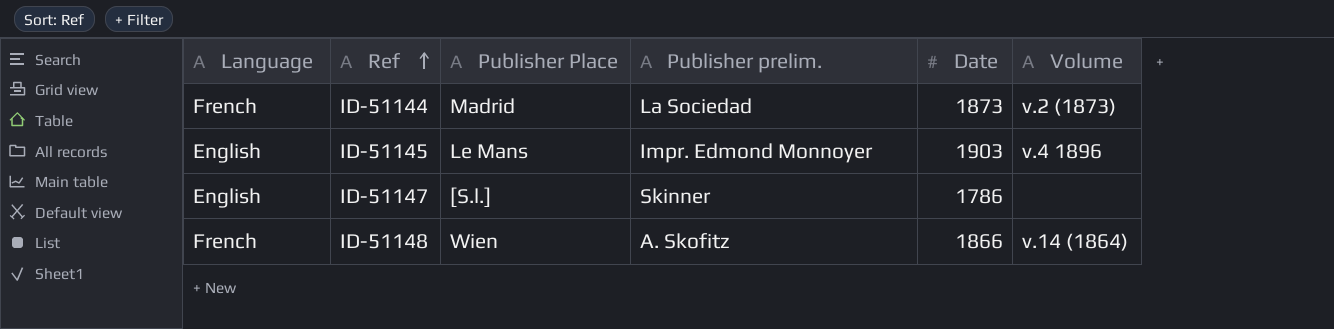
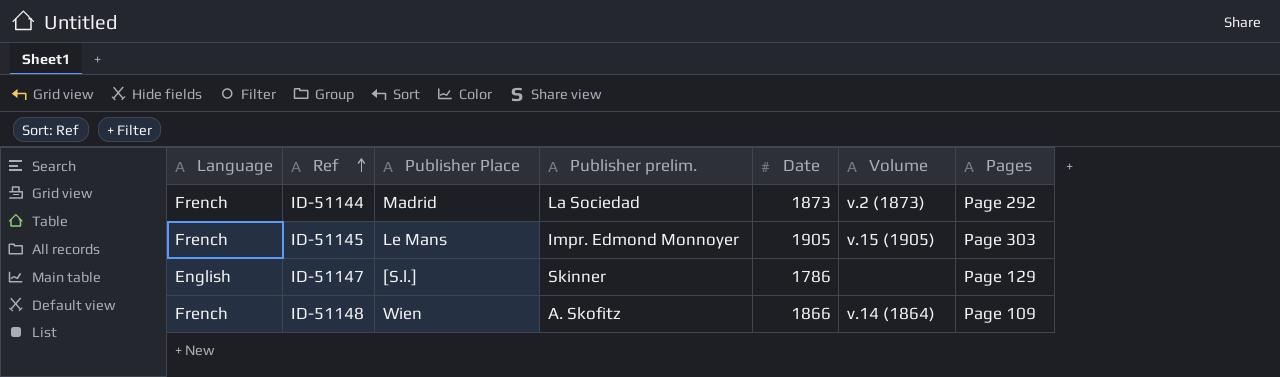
column Pages | position: none -> 7
ID-51145 | Language: English -> French
ID-51145 | Date: 1903 -> 1905
ID-51145 | Volume: v.4 1896 -> v.15 (1905)

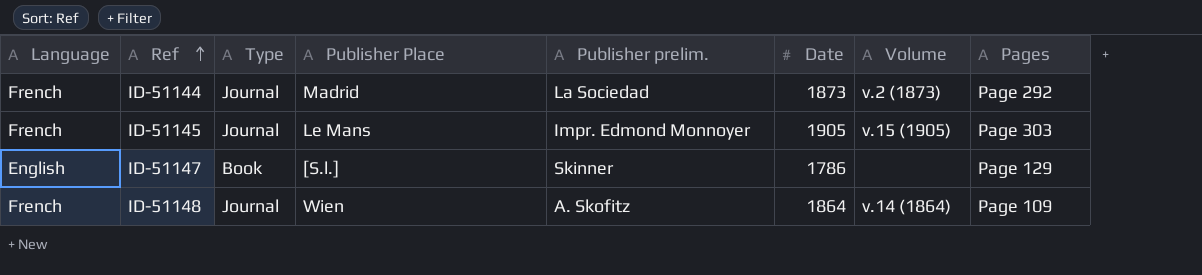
column Type | position: none -> 3
ID-51148 | Date: 1866 -> 1864

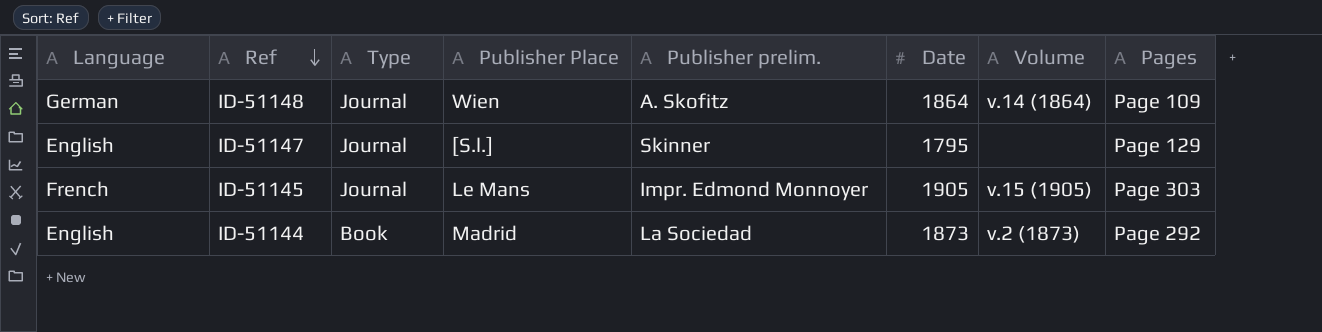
row order: Ref ascending -> Ref descending
ID-51148 | Language: French -> German
ID-51147 | Type: Book -> Journal
ID-51147 | Date: 1786 -> 1795
ID-51144 | Language: French -> English
ID-51144 | Type: Journal -> Book

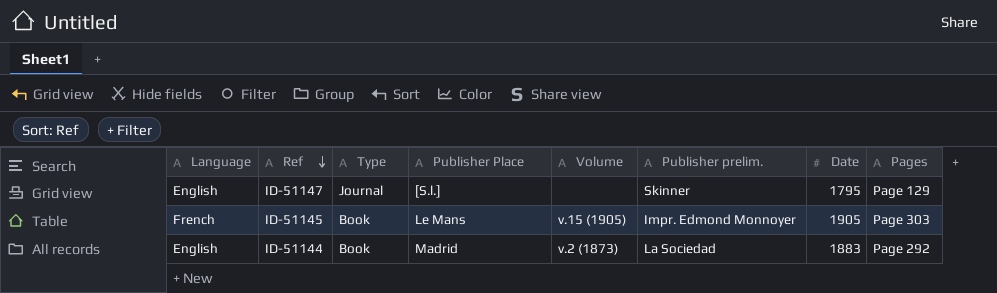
column Volume | position: 7 -> 5
row ID-51148: German | Journal | Wien | A. Skofitz | 1864 | v.14 (1864) | Page 109 -> none
ID-51145 | Type: Journal -> Book
ID-51144 | Date: 1873 -> 1883

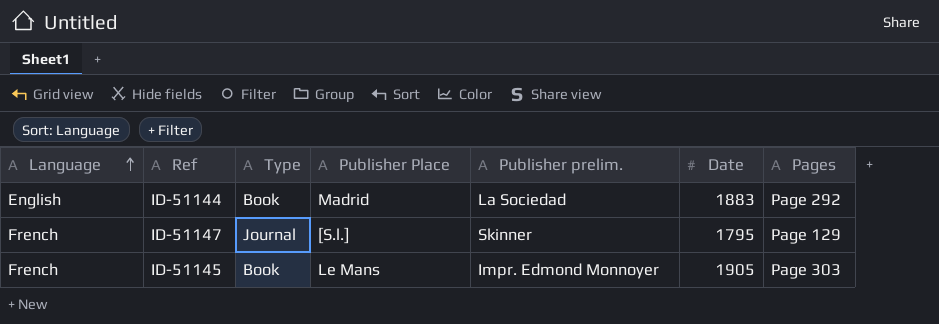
row order: Ref descending -> Language ascending
column Volume | position: 5 -> none
ID-51147 | Language: English -> French

